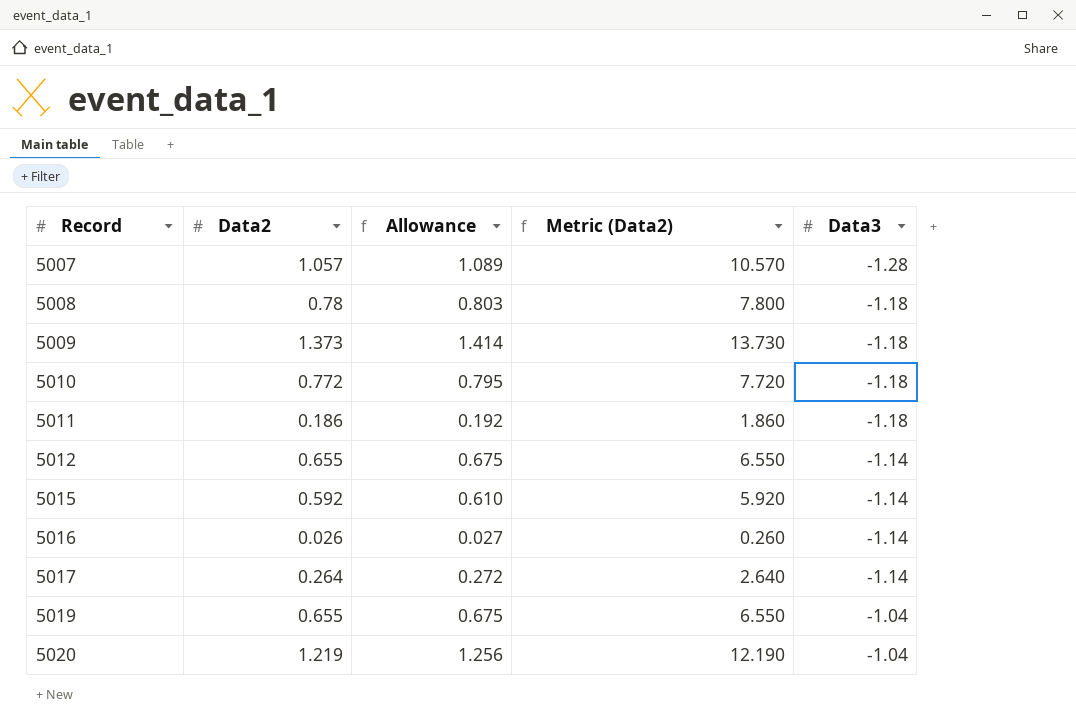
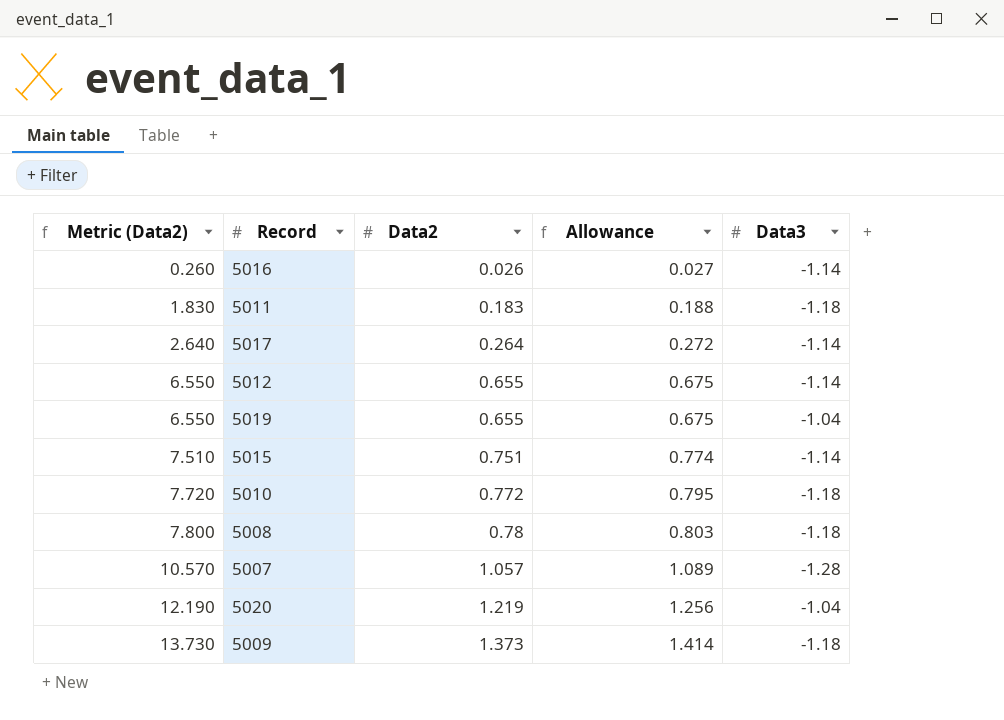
row order: Record ascending -> Metric (Data2) ascending
column Metric (Data2) | position: 4 -> 1
5011 | Metric (Data2): 1.860 -> 1.830
5011 | Data2: 0.186 -> 0.183
5011 | Allowance: 0.192 -> 0.188
5015 | Metric (Data2): 5.920 -> 7.510
5015 | Data2: 0.592 -> 0.751
5015 | Allowance: 0.610 -> 0.774

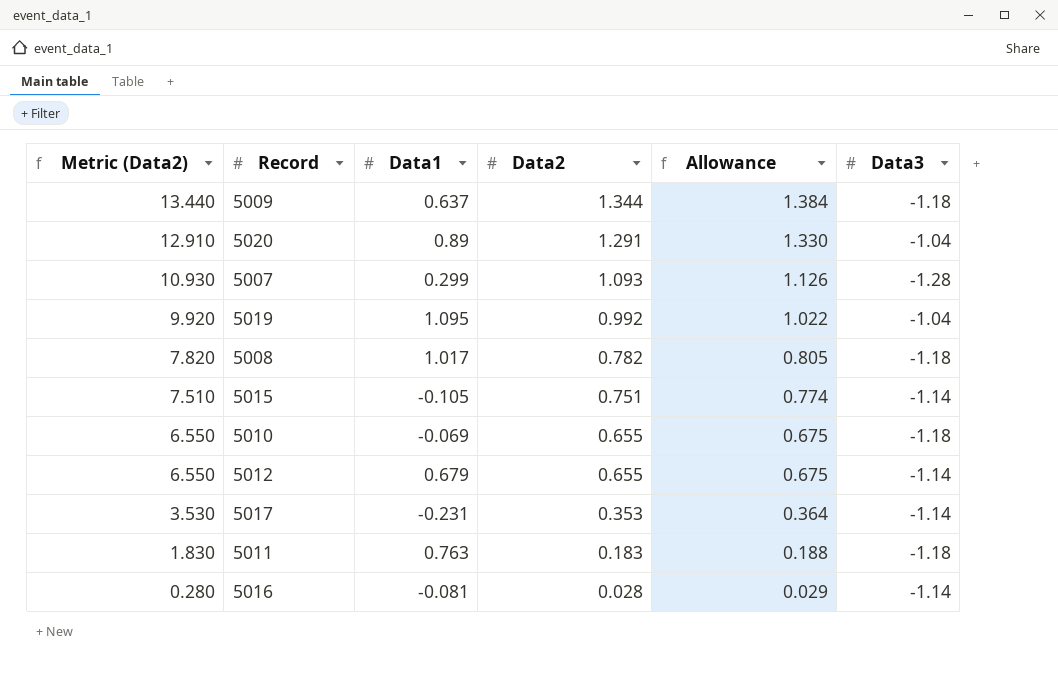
row order: Metric (Data2) ascending -> Metric (Data2) descending
column Data1 | position: none -> 3
5009 | Metric (Data2): 13.730 -> 13.440
5009 | Data2: 1.373 -> 1.344
5009 | Allowance: 1.414 -> 1.384
5020 | Metric (Data2): 12.190 -> 12.910
5020 | Data2: 1.219 -> 1.291
5020 | Allowance: 1.256 -> 1.330
5007 | Metric (Data2): 10.570 -> 10.930
5007 | Data2: 1.057 -> 1.093
5007 | Allowance: 1.089 -> 1.126
5019 | Metric (Data2): 6.550 -> 9.920
5019 | Data2: 0.655 -> 0.992
5019 | Allowance: 0.675 -> 1.022
5008 | Metric (Data2): 7.800 -> 7.820
5008 | Data2: 0.78 -> 0.782
5008 | Allowance: 0.803 -> 0.805
5010 | Metric (Data2): 7.720 -> 6.550
5010 | Data2: 0.772 -> 0.655
5010 | Allowance: 0.795 -> 0.675
5017 | Metric (Data2): 2.640 -> 3.530
5017 | Data2: 0.264 -> 0.353
5017 | Allowance: 0.272 -> 0.364
5016 | Metric (Data2): 0.260 -> 0.280
5016 | Data2: 0.026 -> 0.028
5016 | Allowance: 0.027 -> 0.029

